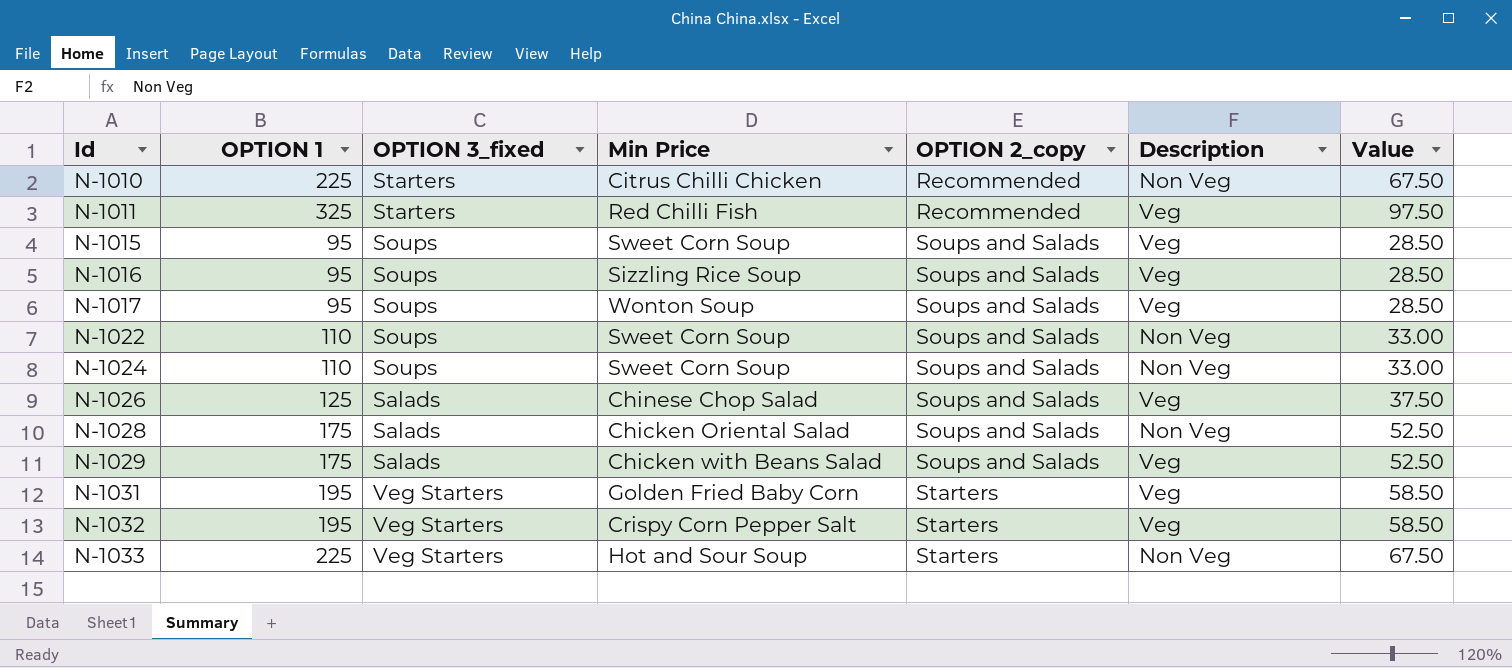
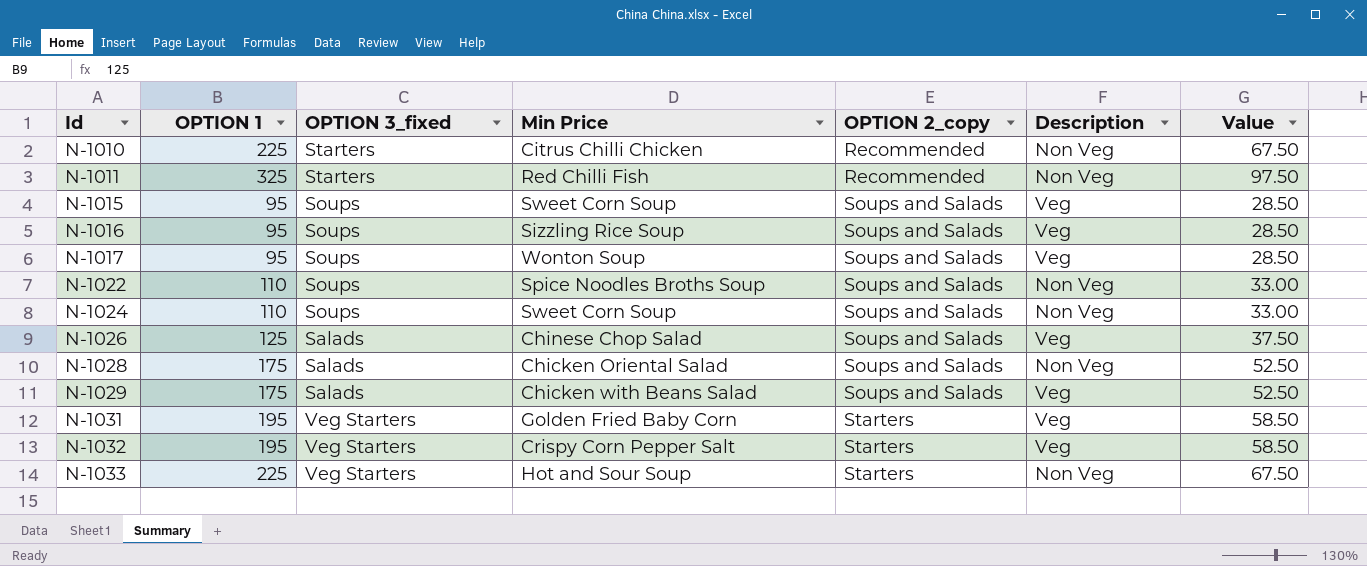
N-1011 | Description: Veg -> Non Veg
N-1022 | Min Price: Sweet Corn Soup -> Spice Noodles Broths Soup

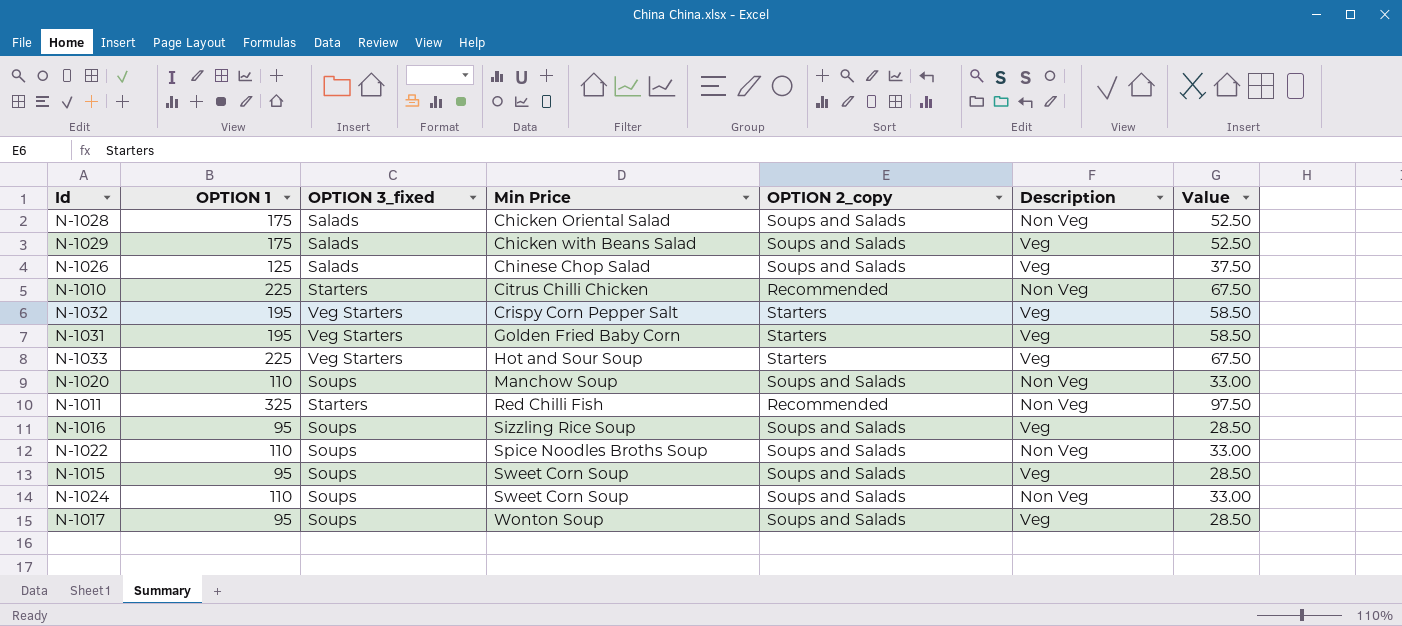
row order: Id ascending -> Min Price ascending
N-1033 | Description: Non Veg -> Veg
row N-1020: none -> 110 | Soups | Manchow Soup | Soups and Salads | Non Veg | 33.00

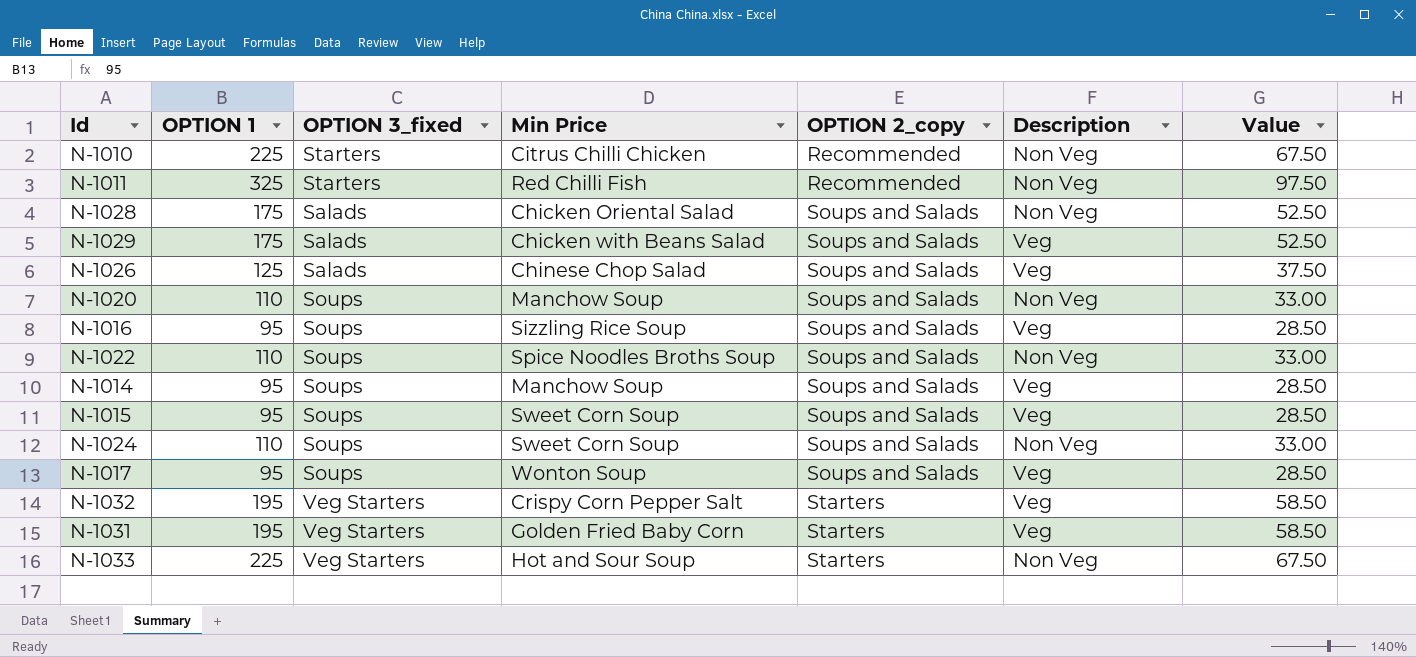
row order: Min Price ascending -> OPTION 2_copy ascending
row N-1014: none -> 95 | Soups | Manchow Soup | Soups and Salads | Veg | 28.50
N-1033 | Description: Veg -> Non Veg

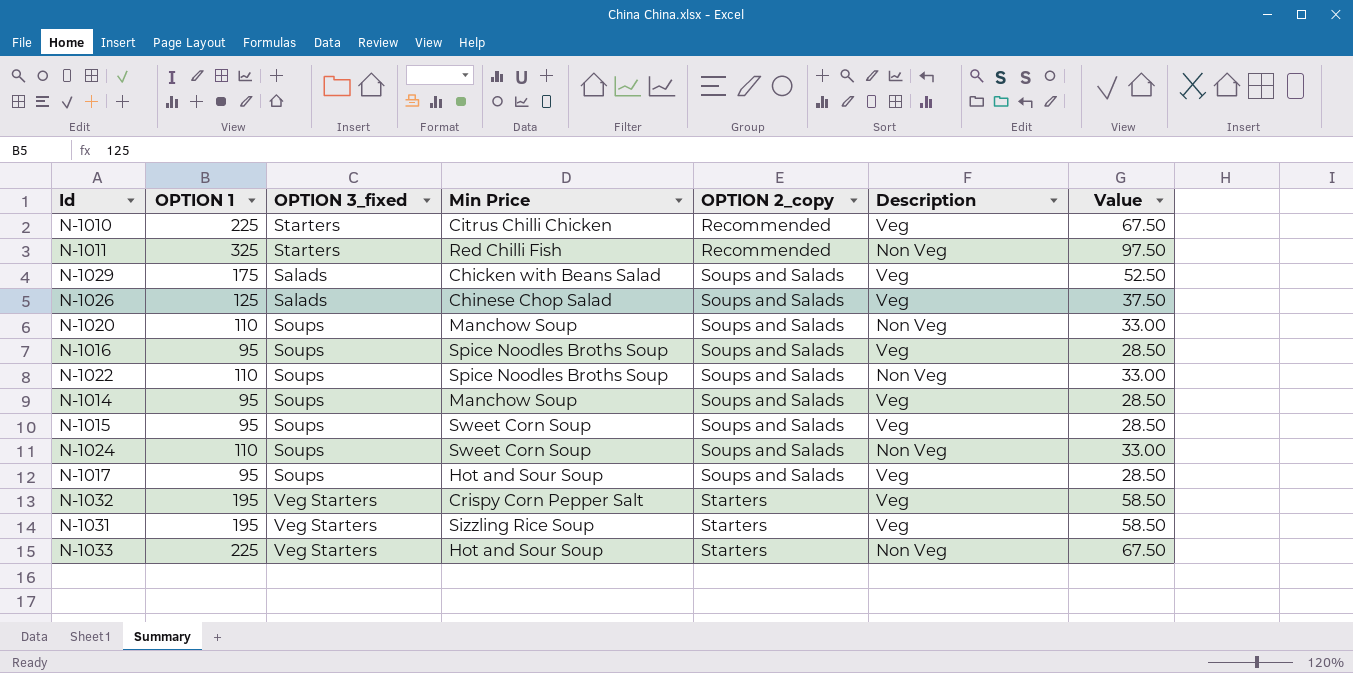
row N-1028: 175 | Salads | Chicken Oriental Salad | Soups and Salads | Non Veg | 52.50 -> none
N-1010 | Description: Non Veg -> Veg
N-1016 | Min Price: Sizzling Rice Soup -> Spice Noodles Broths Soup
N-1017 | Min Price: Wonton Soup -> Hot and Sour Soup
N-1031 | Min Price: Golden Fried Baby Corn -> Sizzling Rice Soup

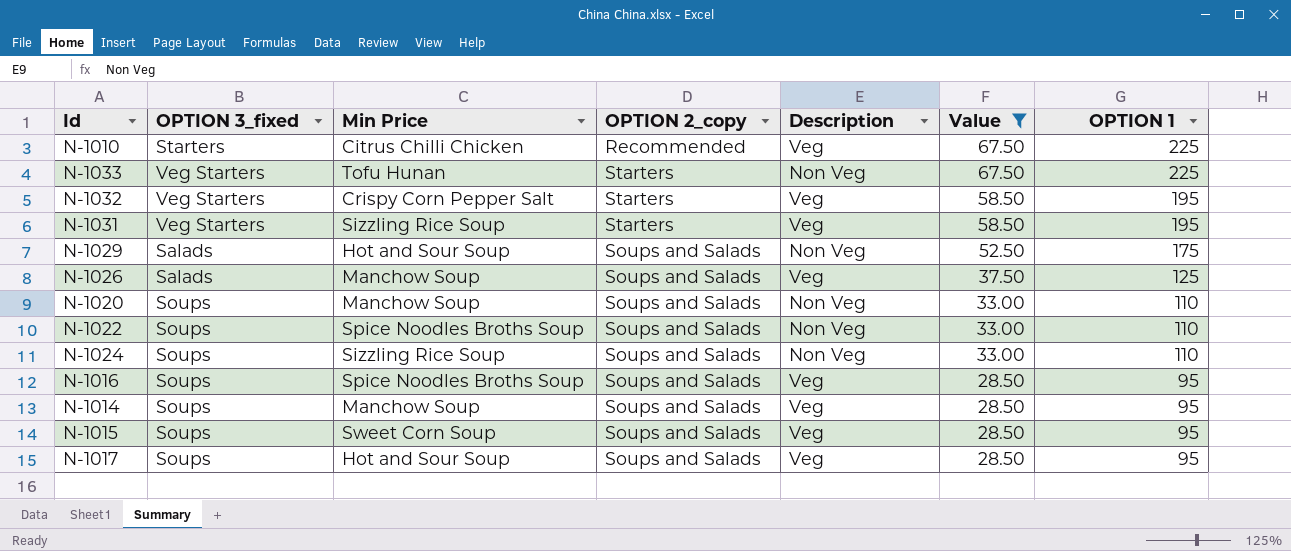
filter: none -> Value != 97.50
row order: OPTION 2_copy ascending -> Value descending
column OPTION 1 | position: 2 -> 7
N-1033 | Min Price: Hot and Sour Soup -> Tofu Hunan
N-1029 | Min Price: Chicken with Beans Salad -> Hot and Sour Soup
N-1029 | Description: Veg -> Non Veg
N-1026 | Min Price: Chinese Chop Salad -> Manchow Soup
N-1024 | Min Price: Sweet Corn Soup -> Sizzling Rice Soup

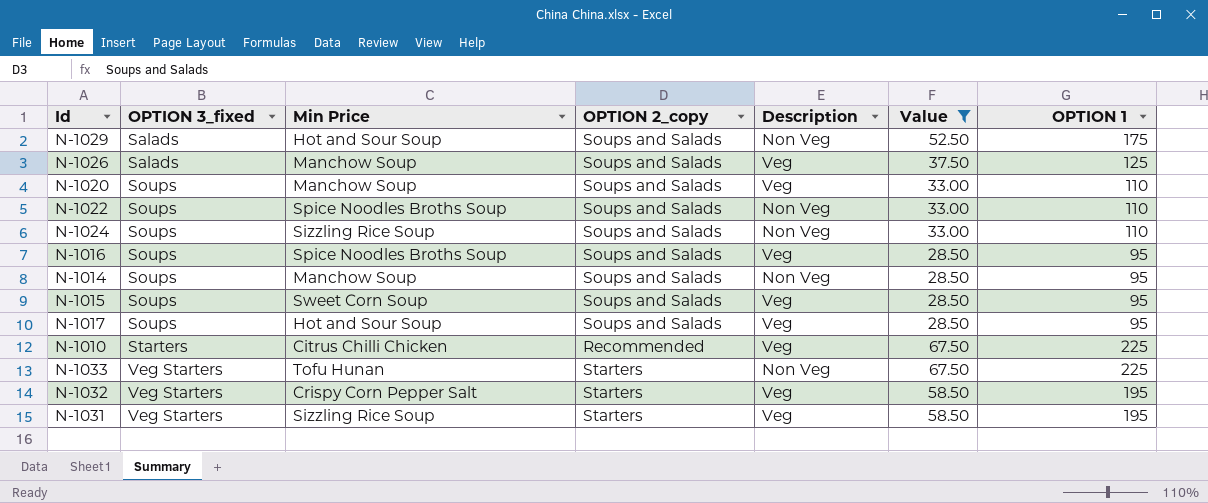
row order: Value descending -> OPTION 3_fixed ascending
N-1020 | Description: Non Veg -> Veg
N-1014 | Description: Veg -> Non Veg

